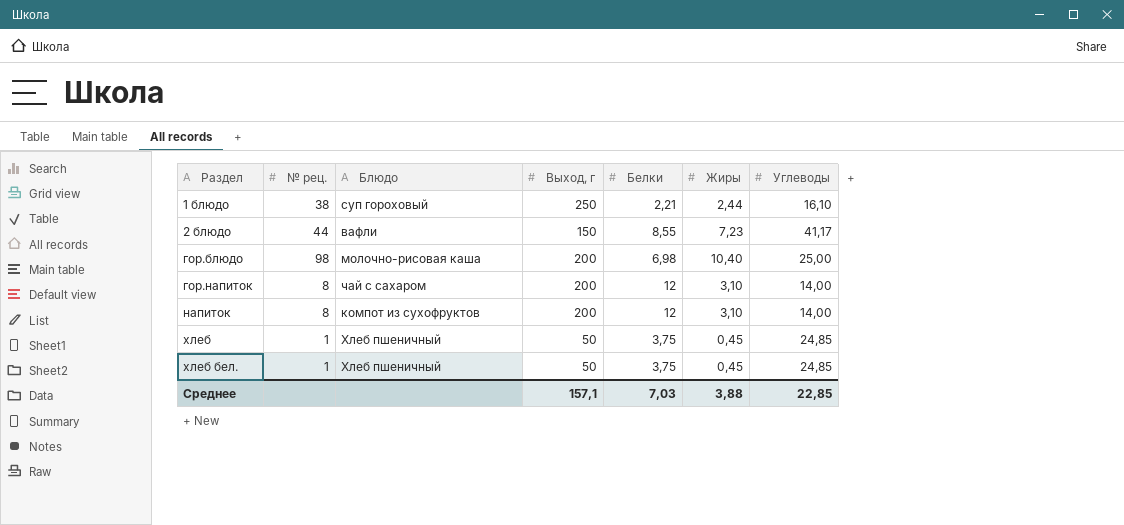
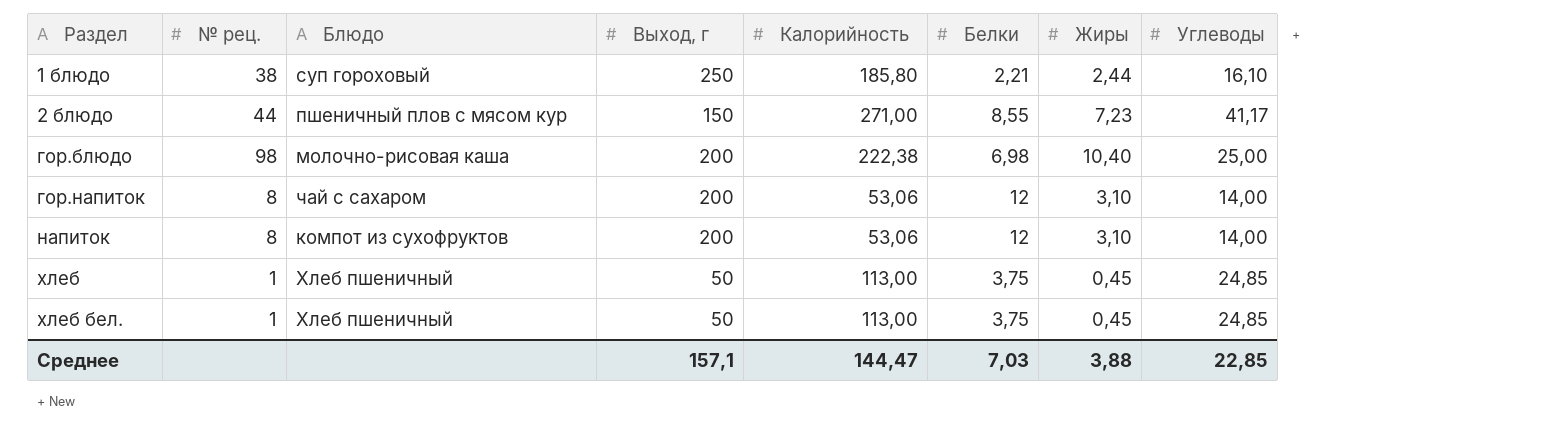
column Калорийность | position: none -> 5
2 блюдо | Блюдо: вафли -> пшеничный плов с мясом кур

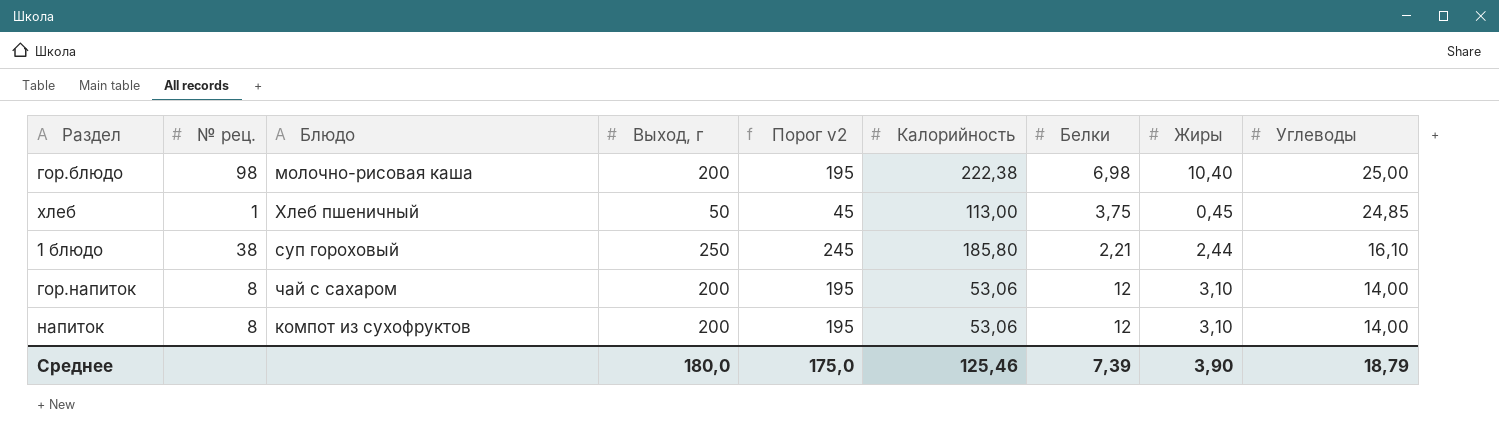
row order: Раздел ascending -> Углеводы descending
column Порог v2 | formula: none -> [Выход, г] - 5
row 2 блюдо: 44 | пшеничный плов с мясом кур | 150 | 271,00 | 8,55 | 7,23 | 41,17 -> none
row хлеб бел.: 1 | Хлеб пшеничный | 50 | 113,00 | 3,75 | 0,45 | 24,85 -> none
Среднее | Выход, г: 157,1 -> 180,0
Среднее | Калорийность: 144,47 -> 125,46
Среднее | Белки: 7,03 -> 7,39
Среднее | Жиры: 3,88 -> 3,90
Среднее | Углеводы: 22,85 -> 18,79

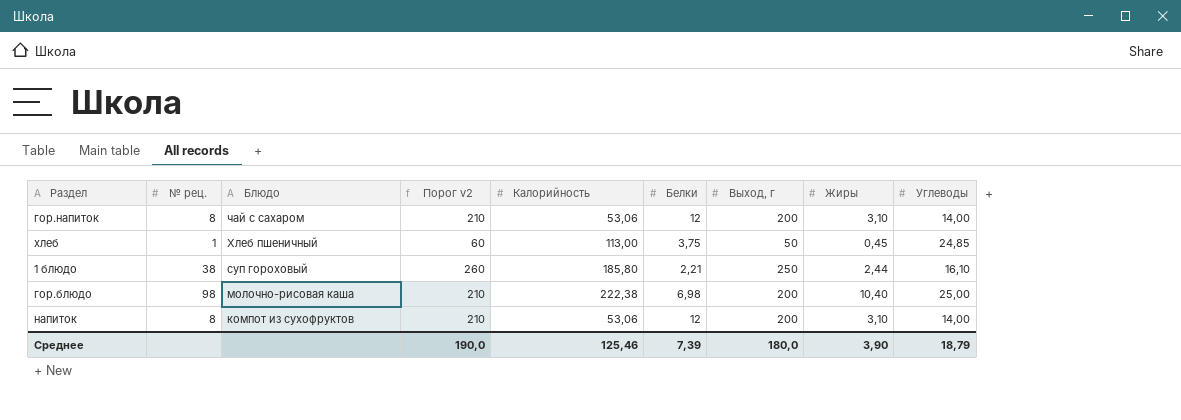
row order: Углеводы descending -> Блюдо descending
column Порог v2 | formula: [Выход, г] - 5 -> [Выход, г] + 10
column Выход, г | position: 4 -> 7
Среднее | Порог v2: 175,0 -> 190,0

